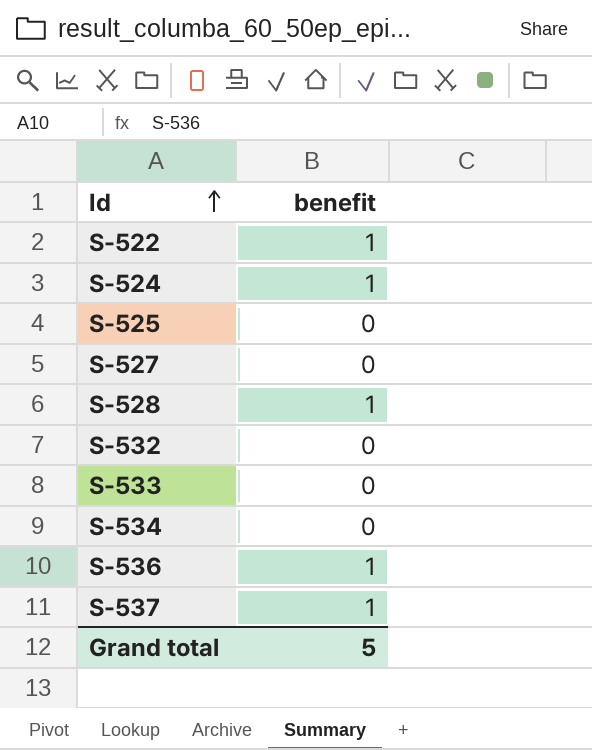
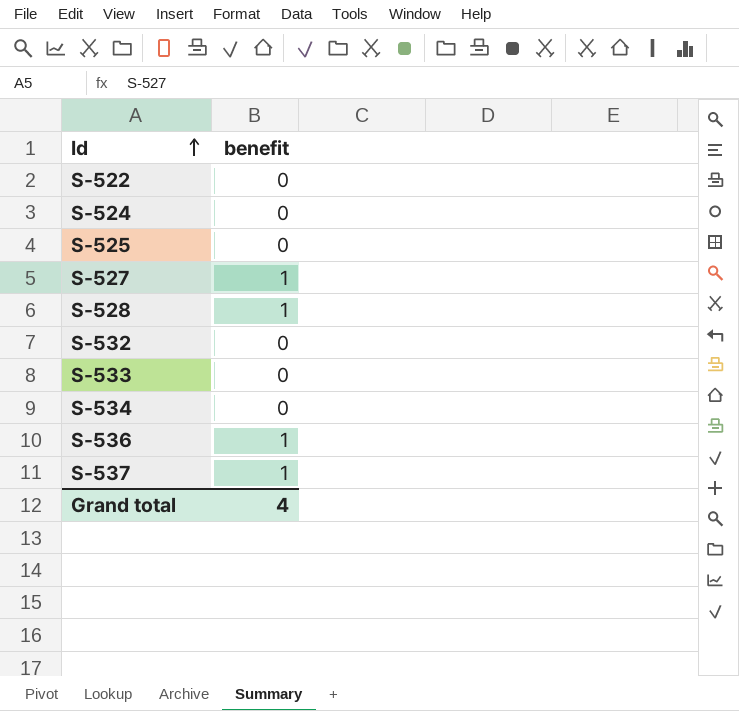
S-522 | benefit: 1 -> 0
S-524 | benefit: 1 -> 0
S-527 | benefit: 0 -> 1
Grand total | benefit: 5 -> 4

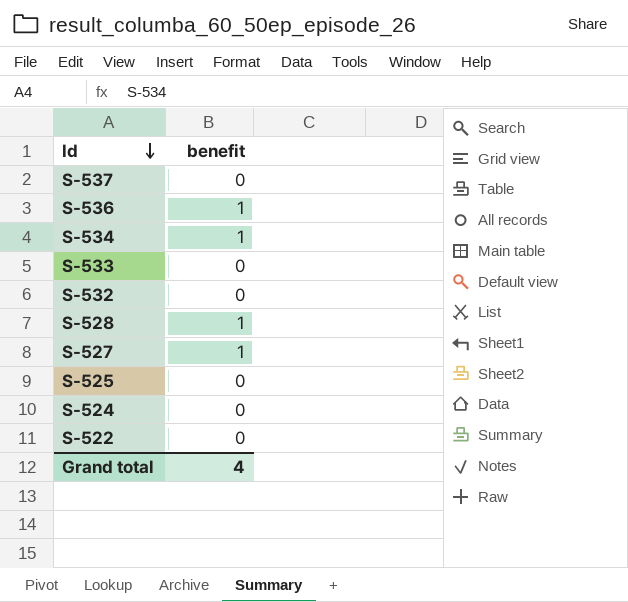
row order: Id ascending -> Id descending
S-537 | benefit: 1 -> 0
S-534 | benefit: 0 -> 1

